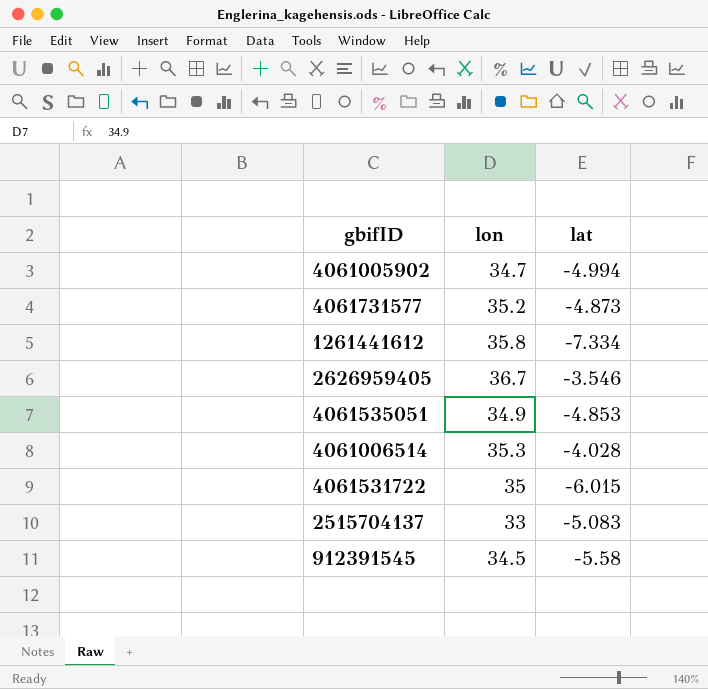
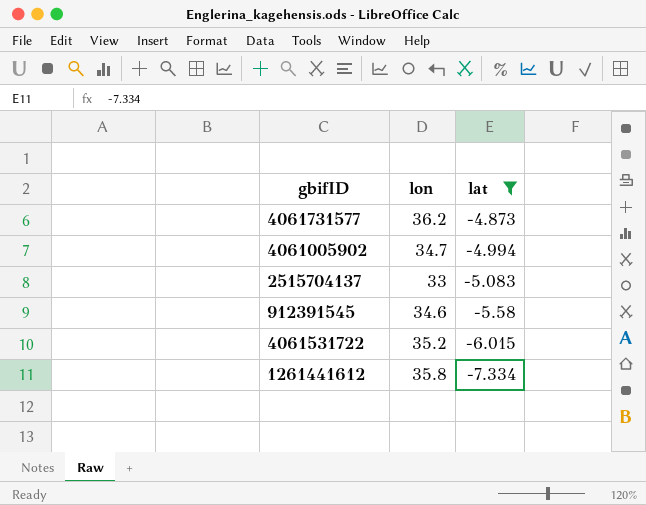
filter: none -> lat <= -4.873
row order: none -> lat descending
4061731577 | lon: 35.2 -> 36.2
912391545 | lon: 34.5 -> 34.6
4061531722 | lon: 35 -> 35.2

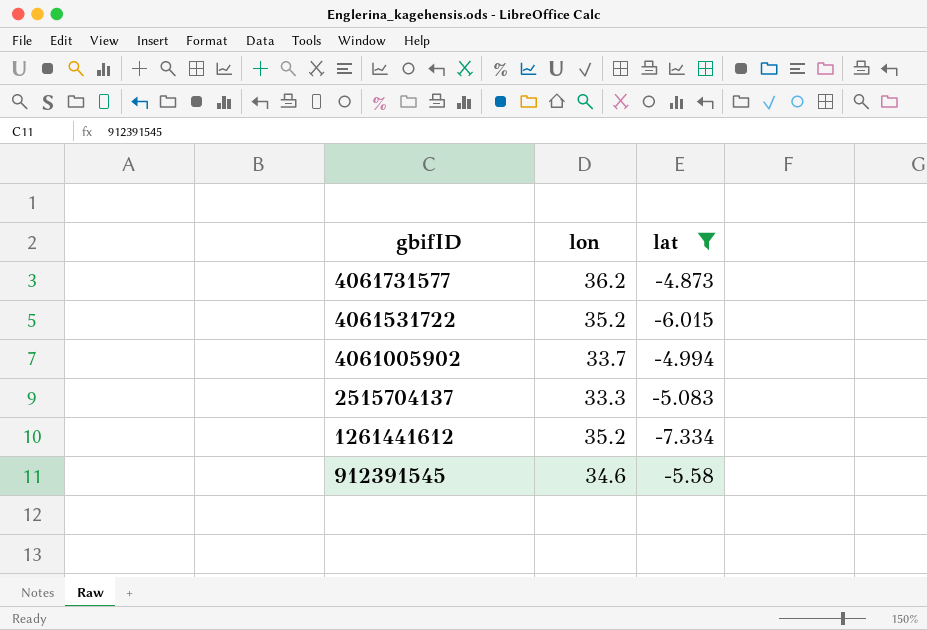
row order: lat descending -> gbifID descending
4061005902 | lon: 34.7 -> 33.7
2515704137 | lon: 33 -> 33.3
1261441612 | lon: 35.8 -> 35.2

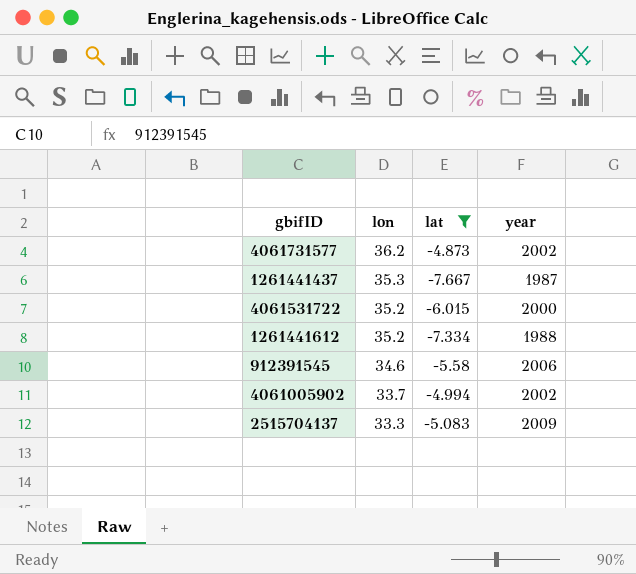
row order: gbifID descending -> lon descending
column year | position: none -> 4
row 1261441437: none -> 35.3 | -7.667 | 1987

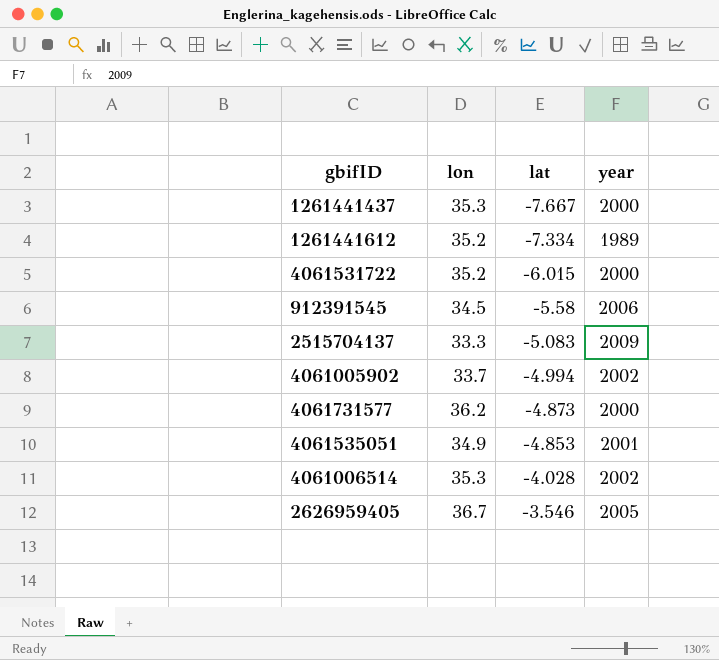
filter: lat <= -4.873 -> none
row order: lon descending -> lat ascending
1261441437 | year: 1987 -> 2000
1261441612 | year: 1988 -> 1989
912391545 | lon: 34.6 -> 34.5
4061731577 | year: 2002 -> 2000

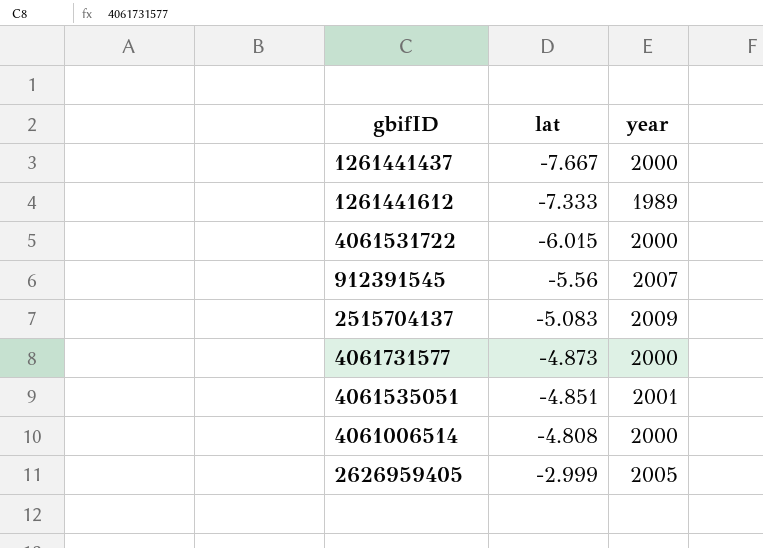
column lon | position: 2 -> none
row 4061005902: 33.7 | -4.994 | 2002 -> none
1261441612 | lat: -7.334 -> -7.333
912391545 | lat: -5.58 -> -5.56
912391545 | year: 2006 -> 2007
4061535051 | lat: -4.853 -> -4.851
4061006514 | lat: -4.028 -> -4.808
4061006514 | year: 2002 -> 2000
2626959405 | lat: -3.546 -> -2.999

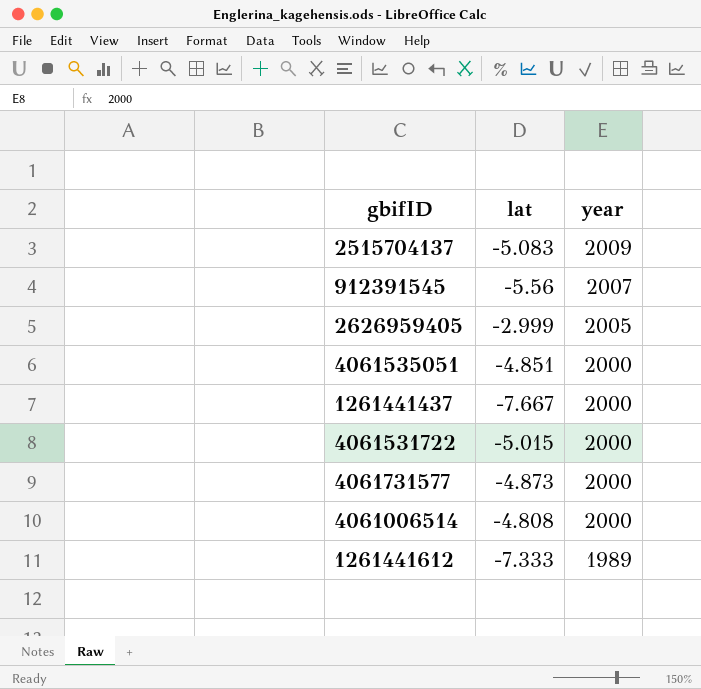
row order: lat ascending -> year descending
4061535051 | year: 2001 -> 2000
4061531722 | lat: -6.015 -> -5.015

